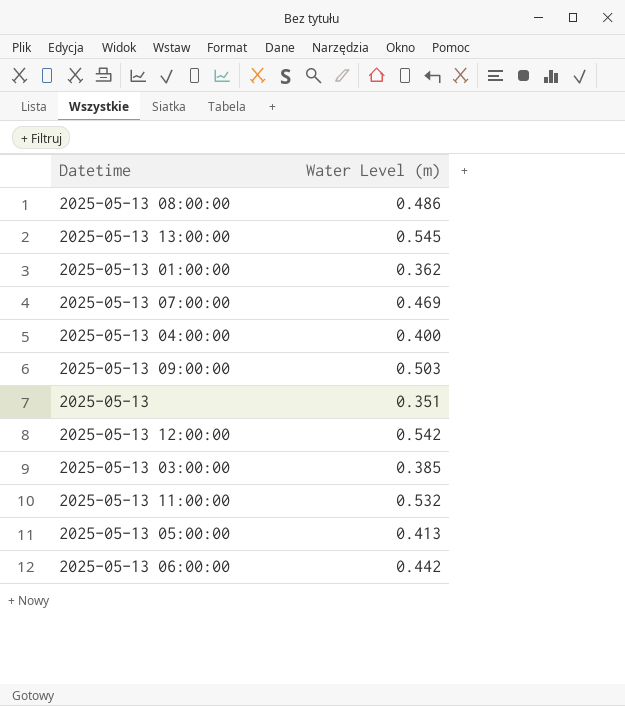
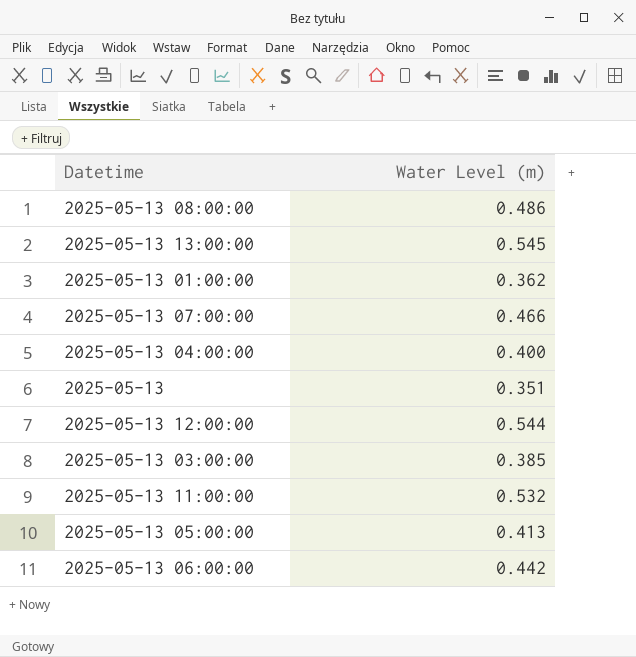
row 2025-05-13 09:00:00: 0.503 -> none
2025-05-13 07:00:00 | Water Level (m): 0.469 -> 0.466
2025-05-13 12:00:00 | Water Level (m): 0.542 -> 0.544

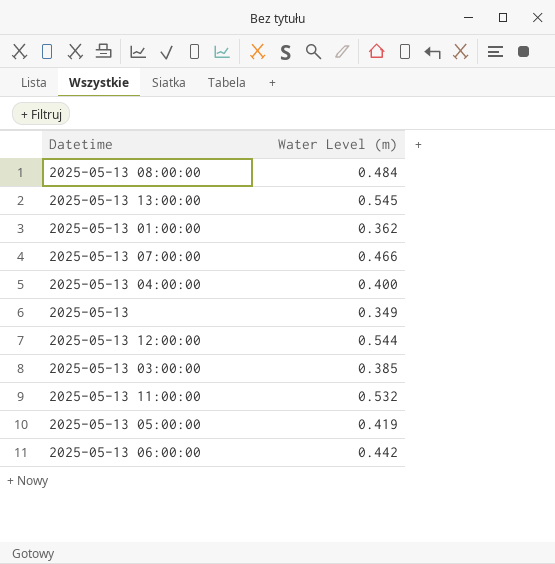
2025-05-13 08:00:00 | Water Level (m): 0.486 -> 0.484
2025-05-13 | Water Level (m): 0.351 -> 0.349
2025-05-13 05:00:00 | Water Level (m): 0.413 -> 0.419

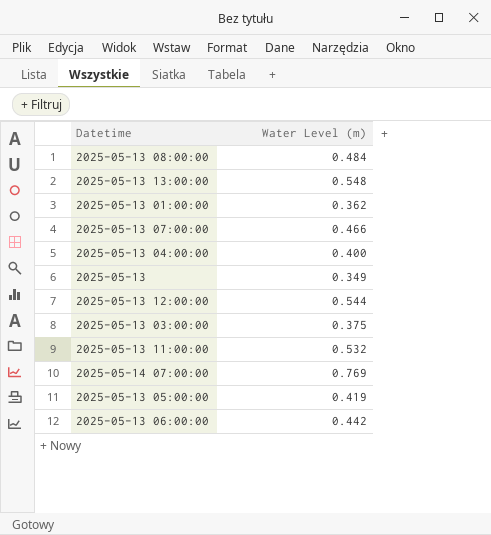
2025-05-13 13:00:00 | Water Level (m): 0.545 -> 0.548
2025-05-13 03:00:00 | Water Level (m): 0.385 -> 0.375
row 2025-05-14 07:00:00: none -> 0.769

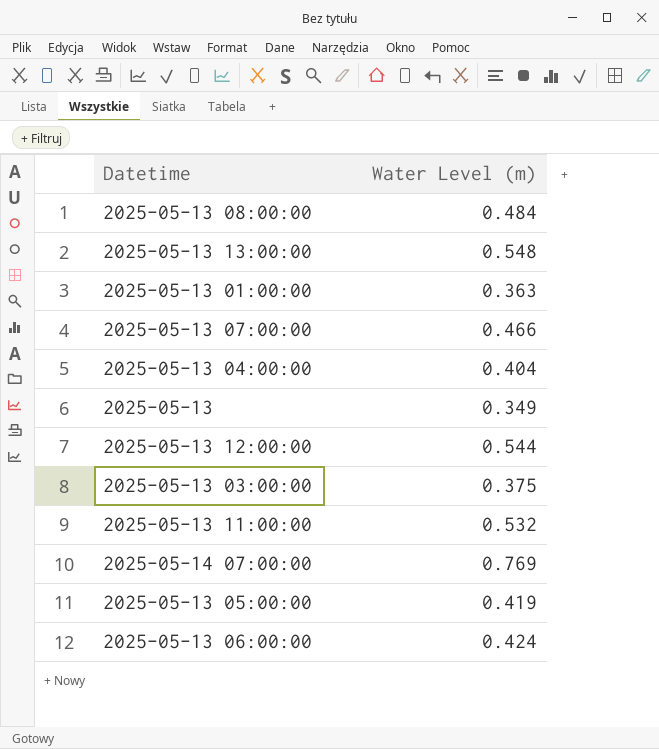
2025-05-13 01:00:00 | Water Level (m): 0.362 -> 0.363
2025-05-13 04:00:00 | Water Level (m): 0.400 -> 0.404
2025-05-13 06:00:00 | Water Level (m): 0.442 -> 0.424

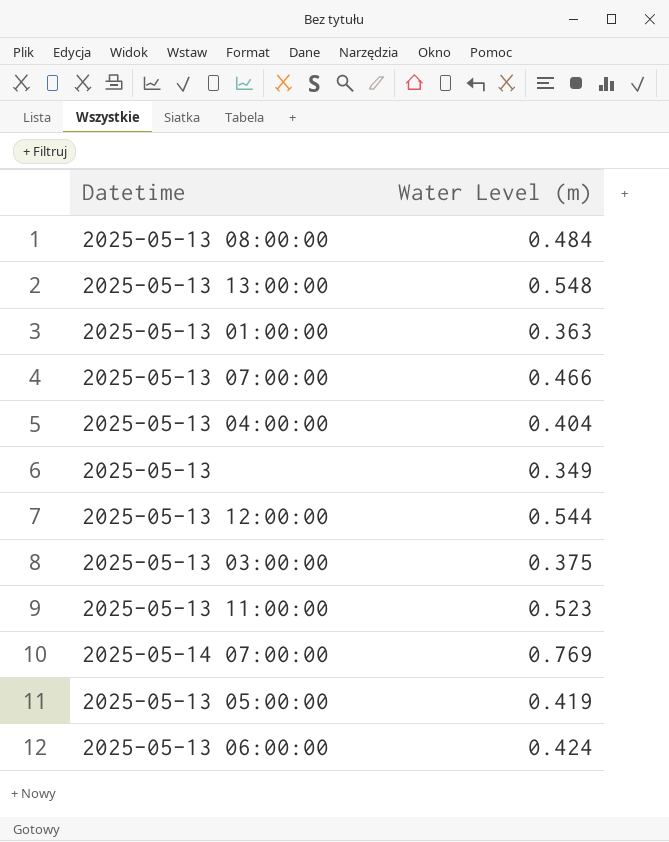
2025-05-13 11:00:00 | Water Level (m): 0.532 -> 0.523

